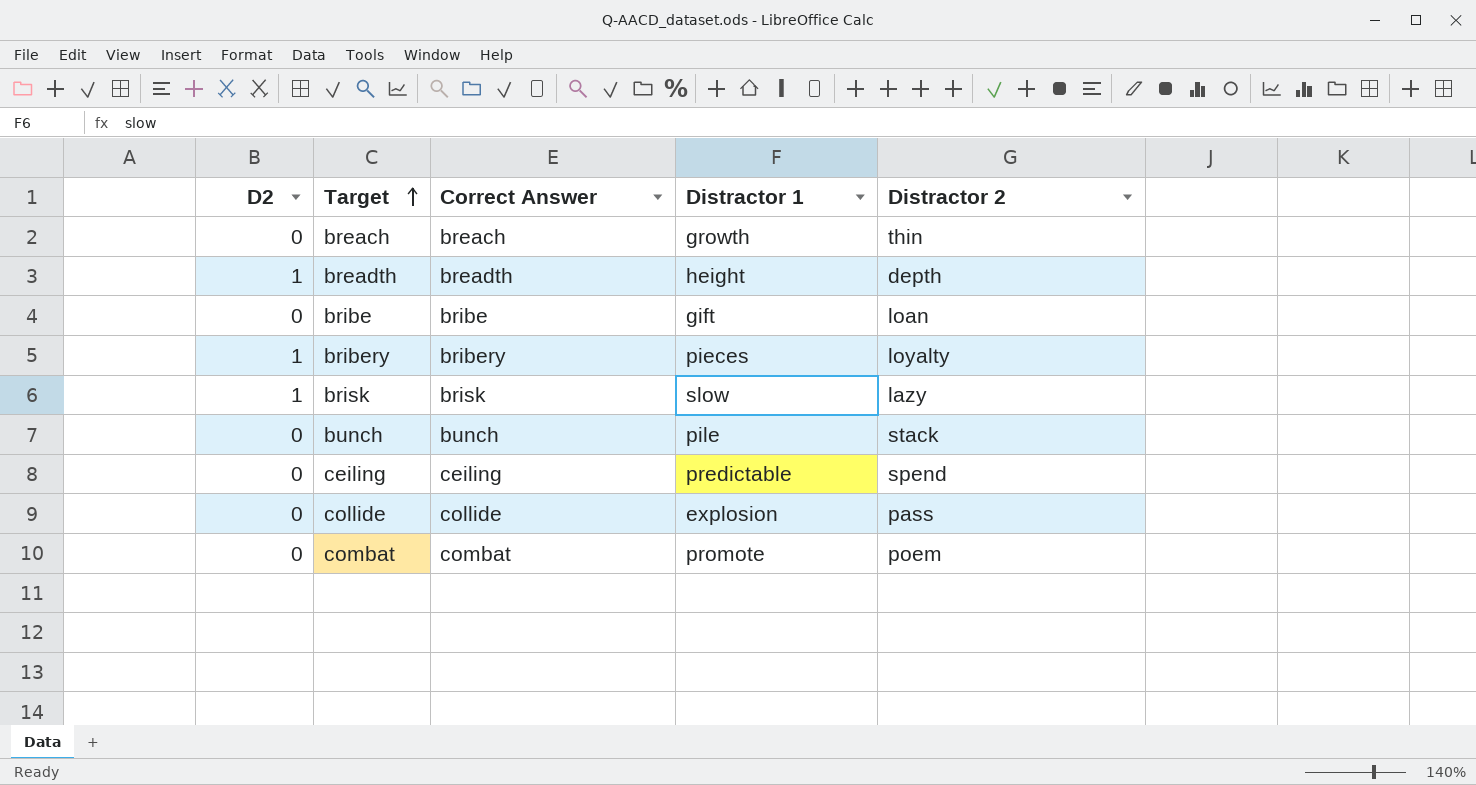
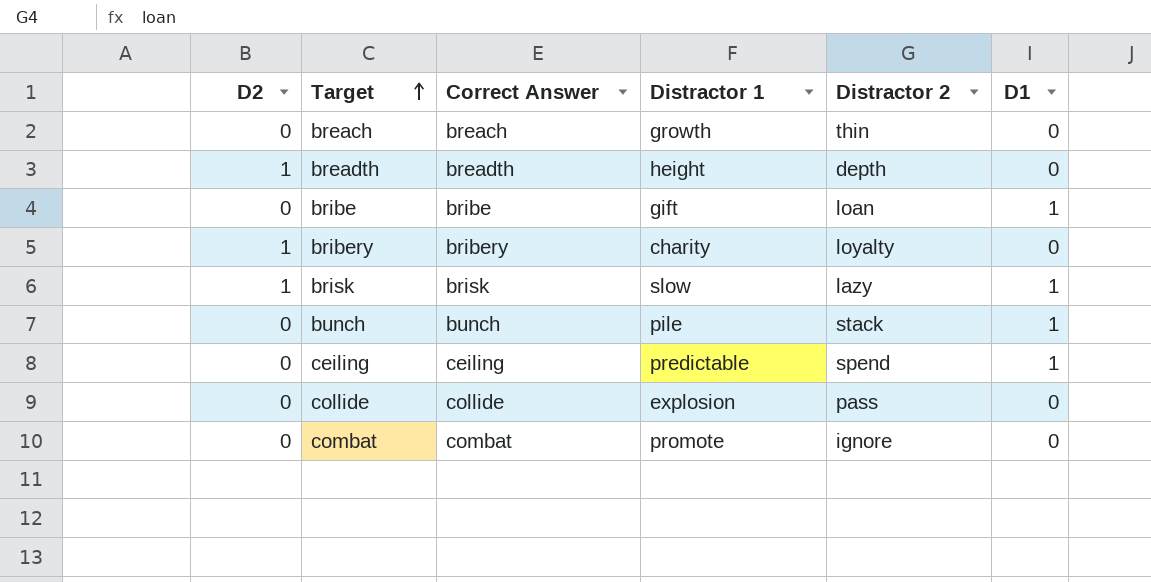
column D1 | position: none -> 6
bribery | Distractor 1: pieces -> charity
combat | Distractor 2: poem -> ignore

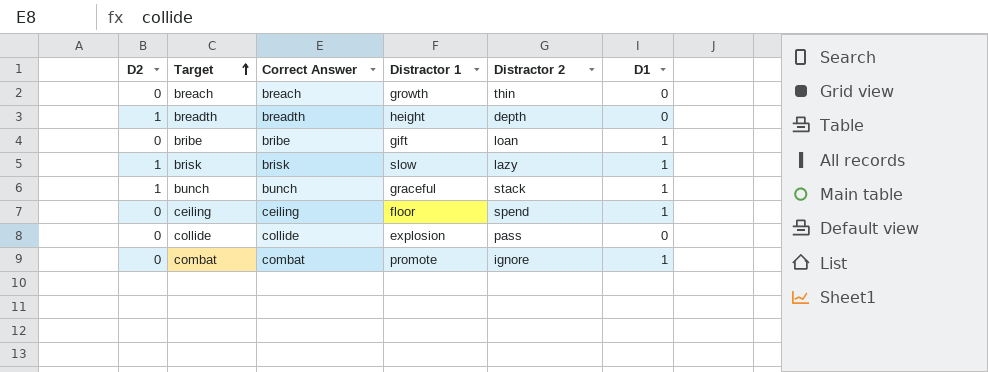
row bribery: 1 | bribery | charity | loyalty | 0 -> none
bunch | D2: 0 -> 1
bunch | Distractor 1: pile -> graceful
ceiling | Distractor 1: predictable -> floor
combat | D1: 0 -> 1

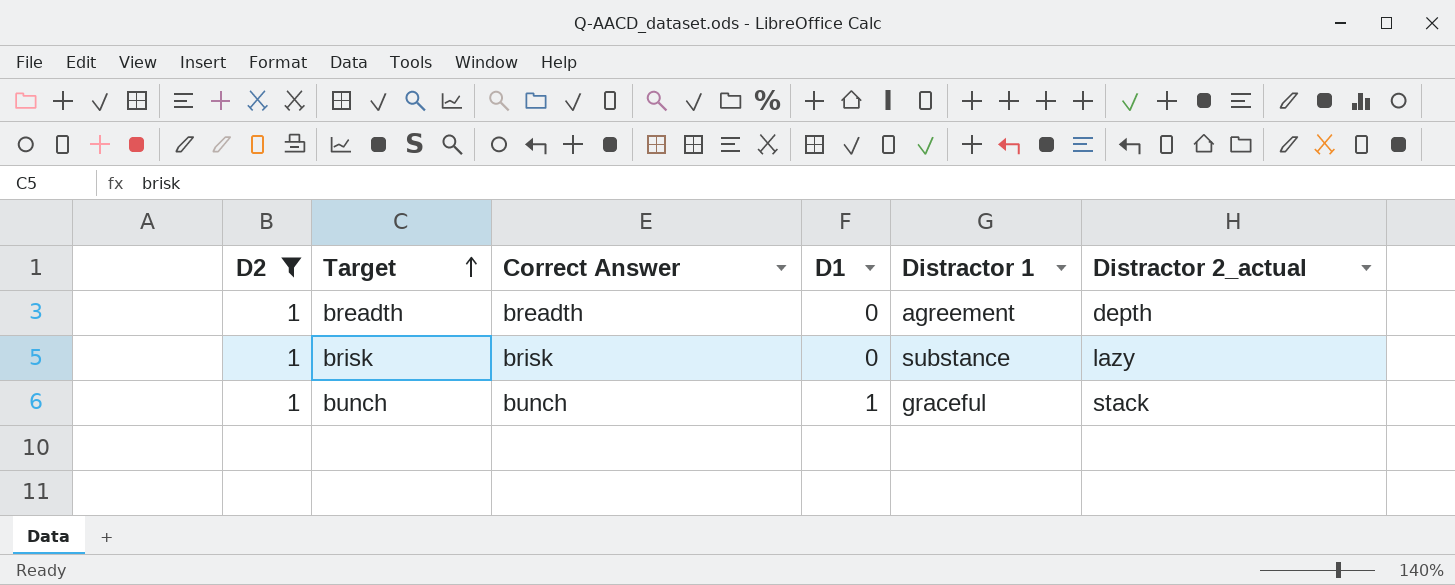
filter: none -> D2 = 1
column D1 | position: 6 -> 4
column name: Distractor 2 -> Distractor 2_actual
breadth | Distractor 1: height -> agreement
brisk | D1: 1 -> 0
brisk | Distractor 1: slow -> substance

